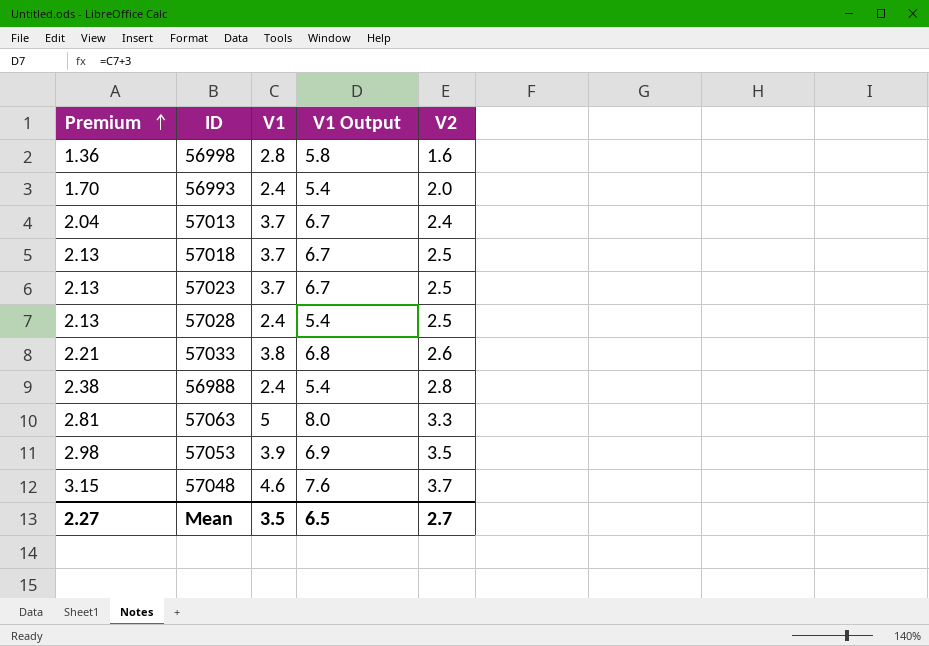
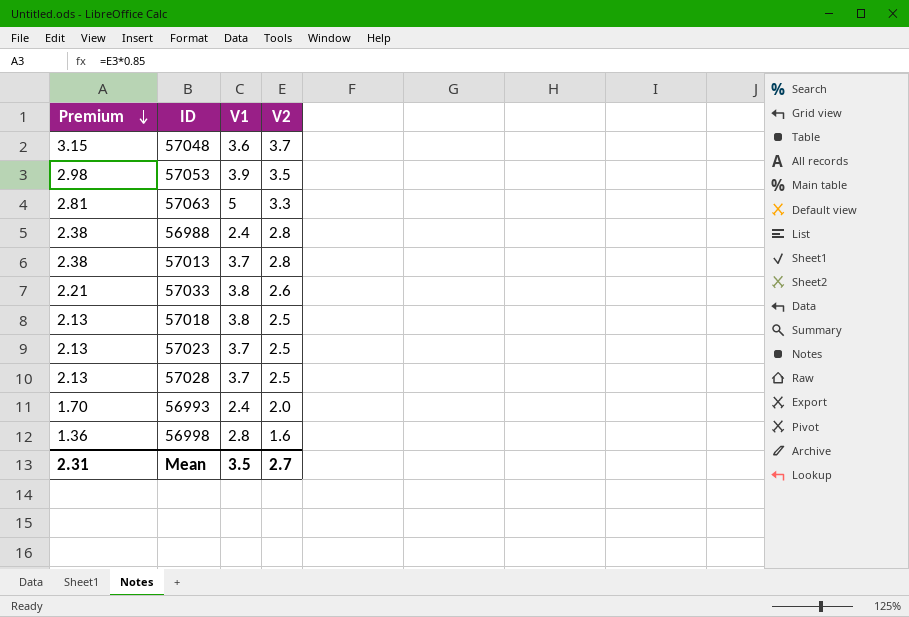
row order: Premium ascending -> Premium descending
column V1 Output | formula: [V1] + 3 -> none
57048 | V1: 4.6 -> 3.6
57013 | Premium: 2.04 -> 2.38
57013 | V2: 2.4 -> 2.8
57018 | V1: 3.7 -> 3.8
57028 | V1: 2.4 -> 3.7
Mean | Premium: 2.27 -> 2.31

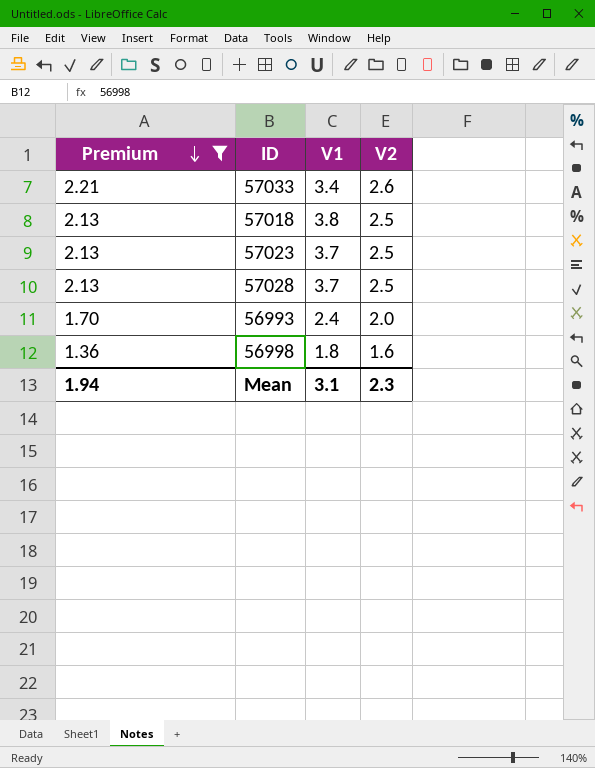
filter: none -> Premium <= 2.21
57033 | V1: 3.8 -> 3.4
56998 | V1: 2.8 -> 1.8
Mean | Premium: 2.31 -> 1.94
Mean | V1: 3.5 -> 3.1
Mean | V2: 2.7 -> 2.3

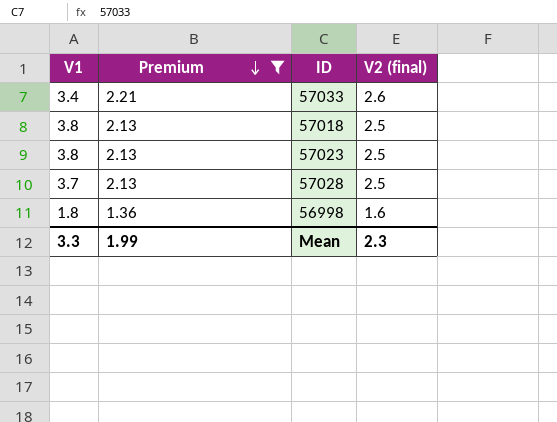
column V1 | position: 3 -> 1
column name: V2 -> V2 (final)
row 56993: 1.70 | 2.4 | 2.0 -> none
57023 | V1: 3.7 -> 3.8
Mean | V1: 3.1 -> 3.3
Mean | Premium: 1.94 -> 1.99

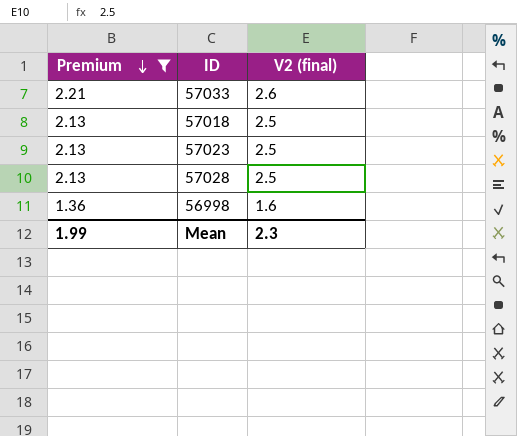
column V1 | position: 1 -> none

